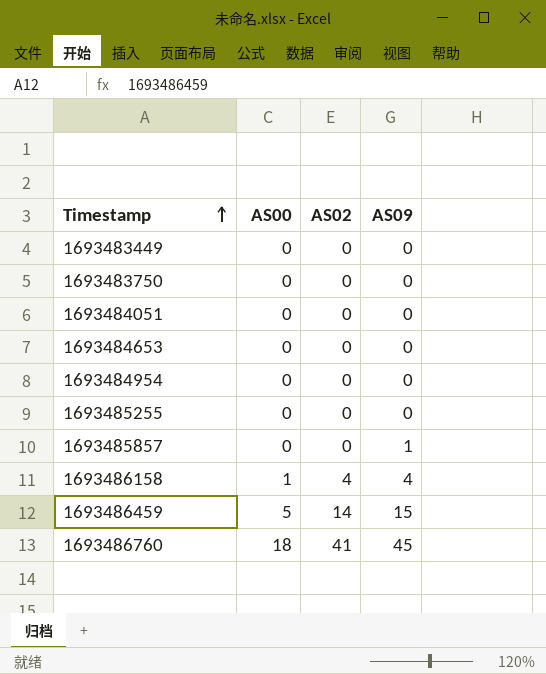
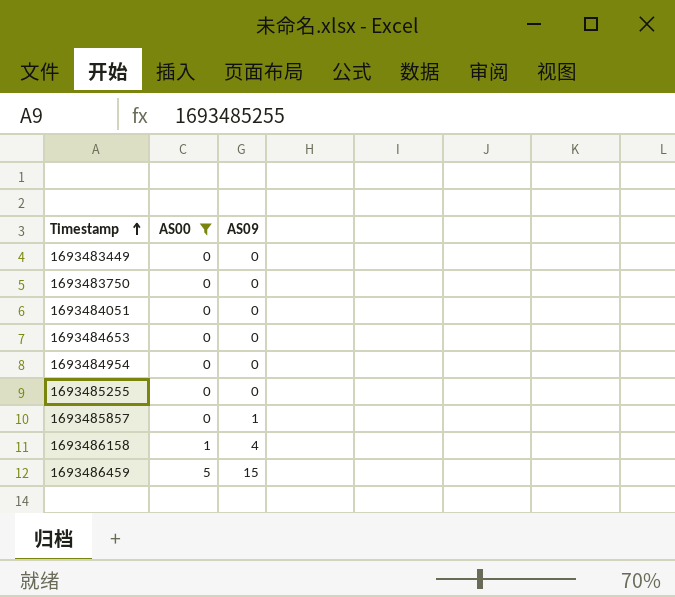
filter: none -> AS00 != 18
column AS02 | position: 3 -> none

